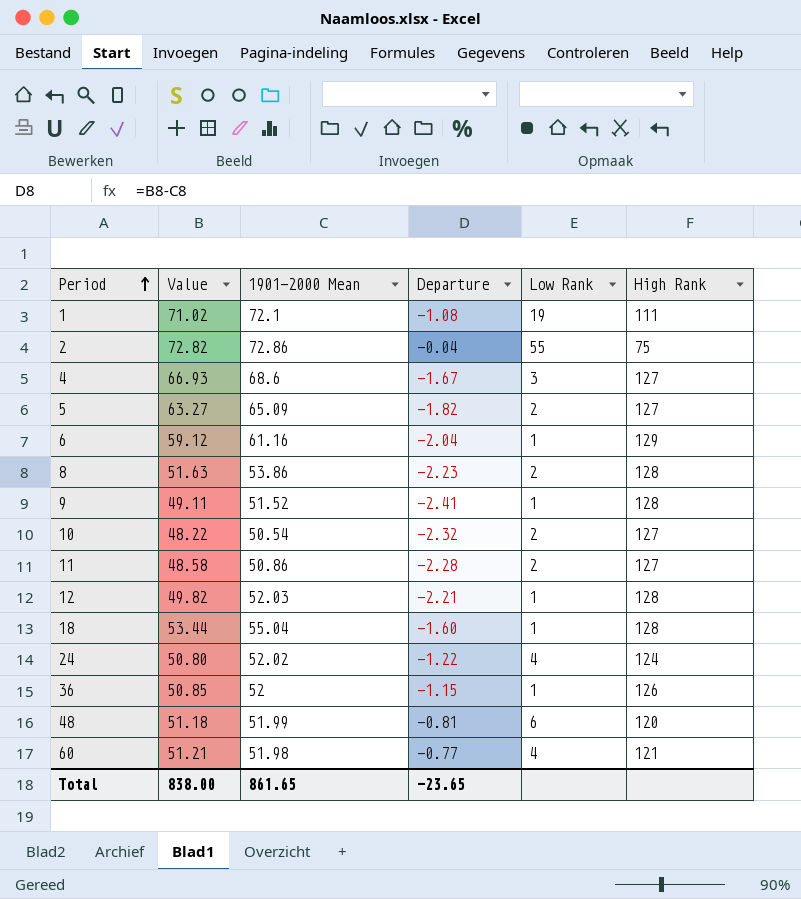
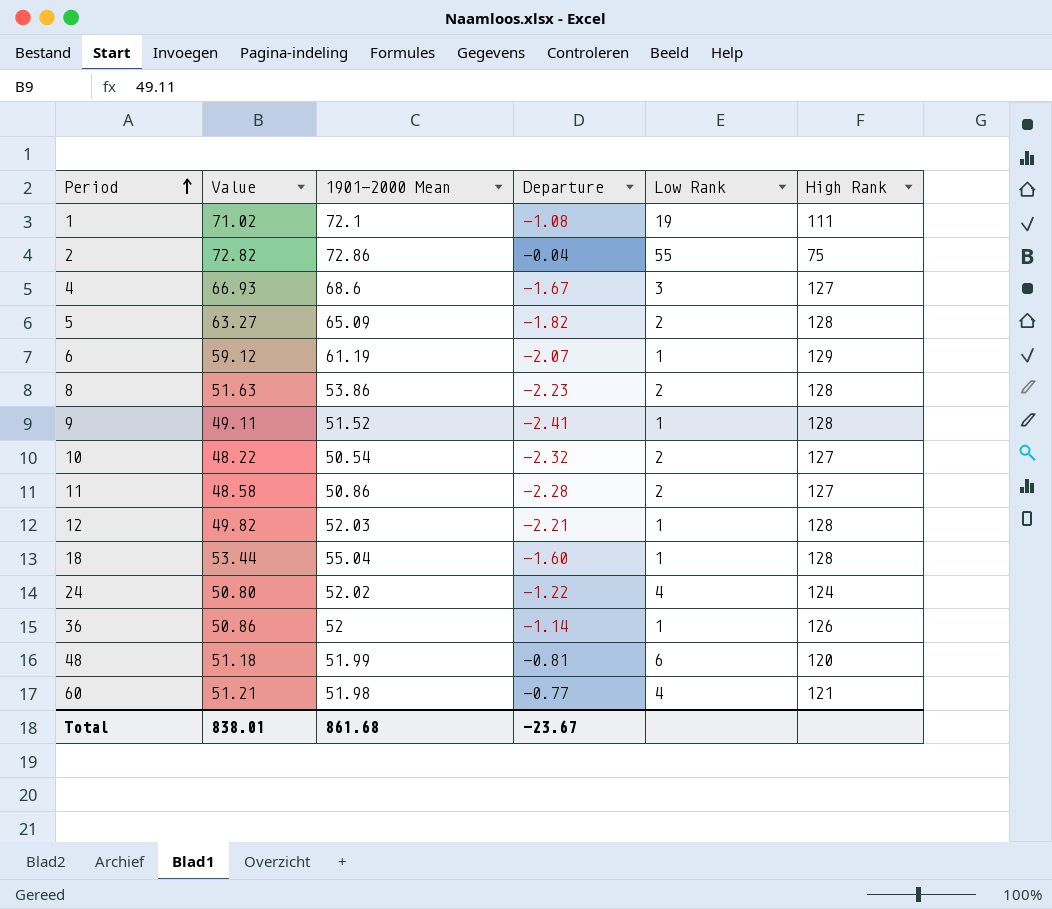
5 | High Rank: 127 -> 128
6 | 1901-2000 Mean: 61.16 -> 61.19
6 | Departure: -2.04 -> -2.07
36 | Value: 50.85 -> 50.86
36 | Departure: -1.15 -> -1.14
Total | Value: 838.00 -> 838.01
Total | 1901-2000 Mean: 861.65 -> 861.68
Total | Departure: -23.65 -> -23.67

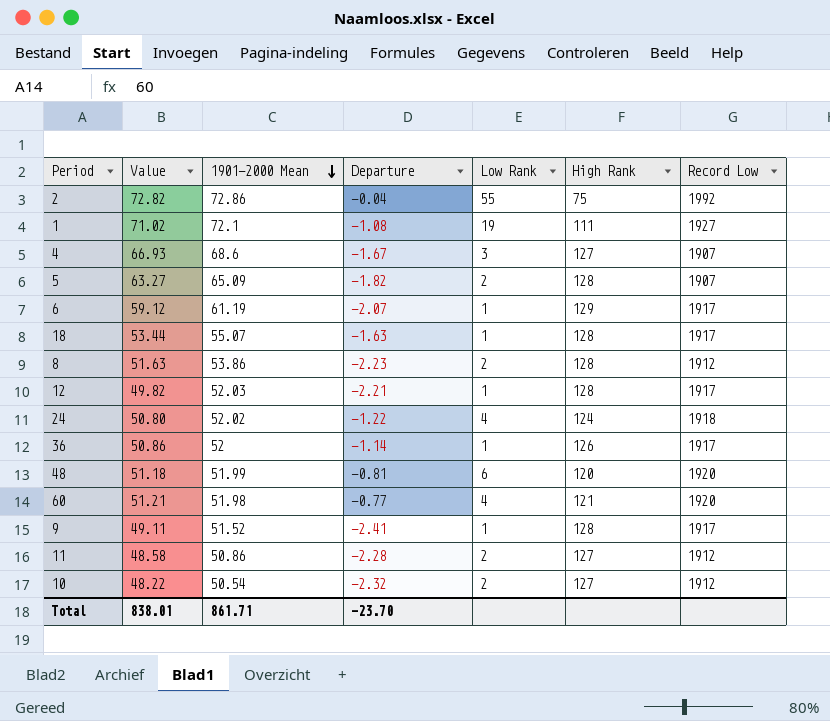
row order: Period ascending -> 1901-2000 Mean descending
column Record Low | position: none -> 7
18 | 1901-2000 Mean: 55.04 -> 55.07
18 | Departure: -1.60 -> -1.63
Total | 1901-2000 Mean: 861.68 -> 861.71
Total | Departure: -23.67 -> -23.70

